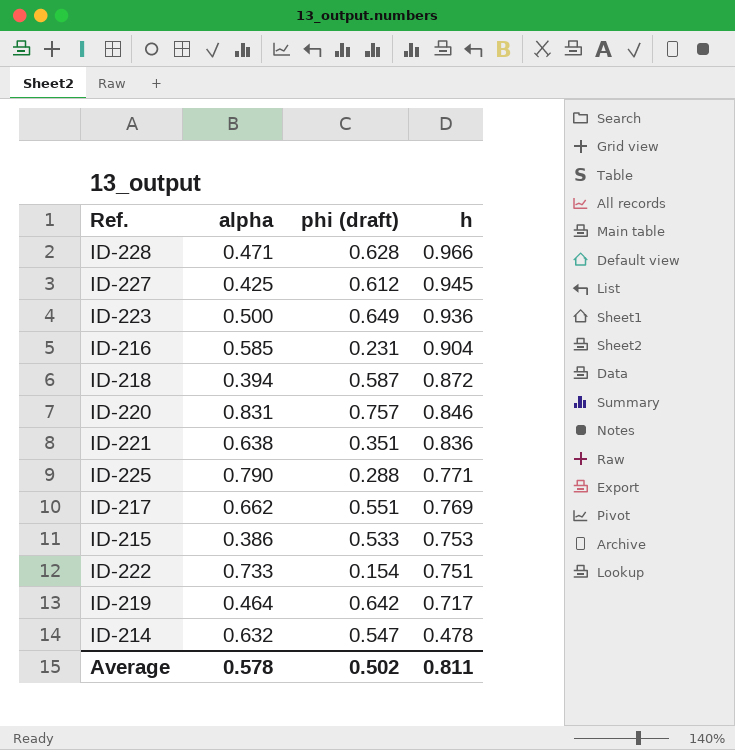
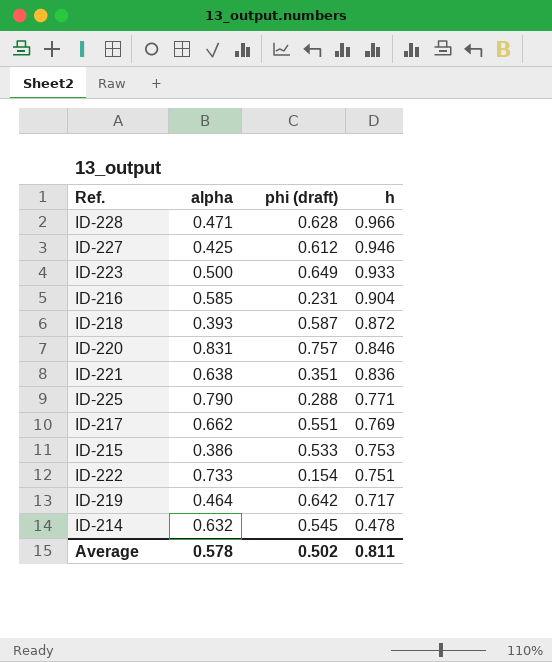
ID-227 | h: 0.945 -> 0.946
ID-223 | h: 0.936 -> 0.933
ID-218 | alpha: 0.394 -> 0.393
ID-214 | phi (draft): 0.547 -> 0.545

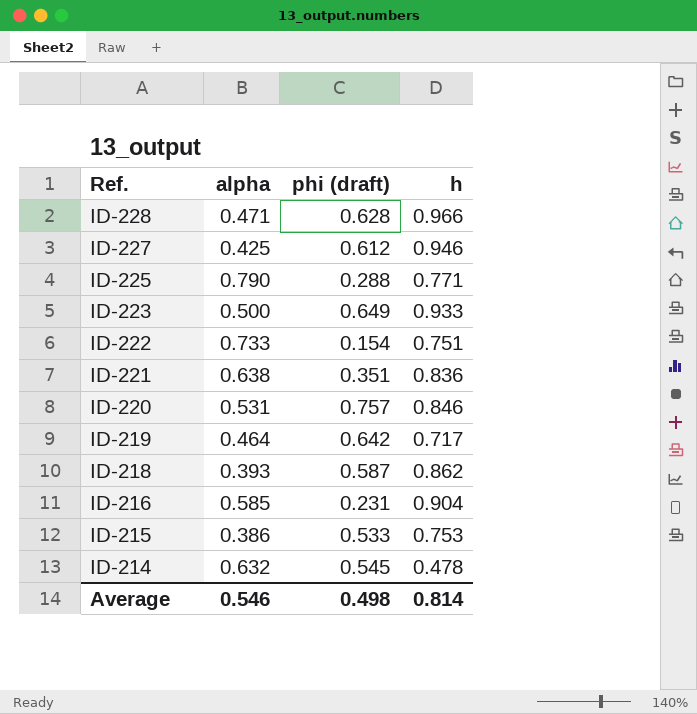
row order: h descending -> Ref. descending
row ID-217: 0.662 | 0.551 | 0.769 -> none
ID-220 | alpha: 0.831 -> 0.531
ID-218 | h: 0.872 -> 0.862
Average | alpha: 0.578 -> 0.546
Average | phi (draft): 0.502 -> 0.498
Average | h: 0.811 -> 0.814

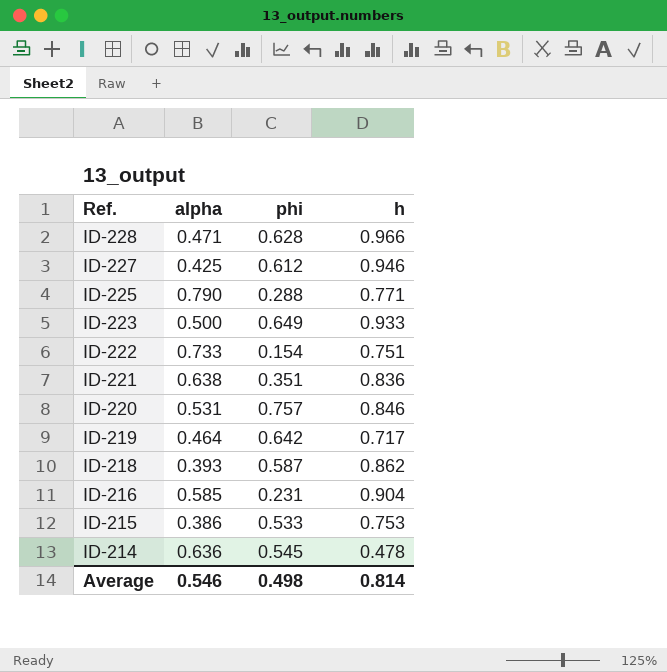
column name: phi (draft) -> phi
ID-214 | alpha: 0.632 -> 0.636

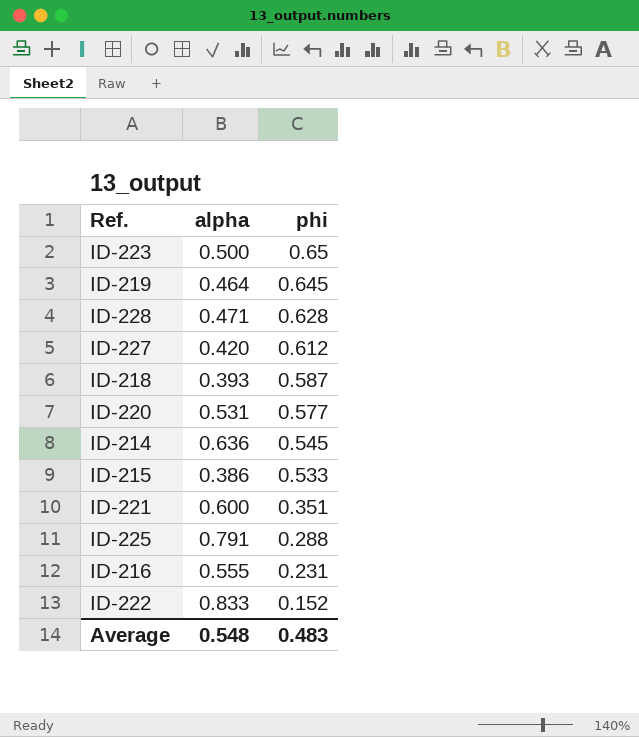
row order: Ref. descending -> phi descending
column h | position: 4 -> none
ID-223 | phi: 0.649 -> 0.65
ID-219 | phi: 0.642 -> 0.645
ID-227 | alpha: 0.425 -> 0.420
ID-220 | phi: 0.757 -> 0.577
ID-221 | alpha: 0.638 -> 0.600
ID-225 | alpha: 0.790 -> 0.791
ID-216 | alpha: 0.585 -> 0.555
ID-222 | alpha: 0.733 -> 0.833
ID-222 | phi: 0.154 -> 0.152
Average | alpha: 0.546 -> 0.548
Average | phi: 0.498 -> 0.483

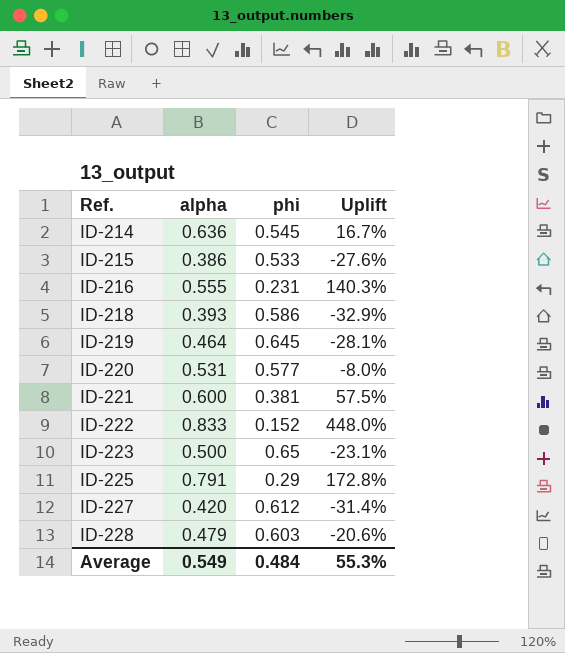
row order: phi descending -> Ref. ascending
column Uplift | formula: none -> ([alpha] - [phi]) / [phi]
ID-218 | phi: 0.587 -> 0.586
ID-221 | phi: 0.351 -> 0.381
ID-225 | phi: 0.288 -> 0.29
ID-228 | alpha: 0.471 -> 0.479
ID-228 | phi: 0.628 -> 0.603
Average | alpha: 0.548 -> 0.549
Average | phi: 0.483 -> 0.484

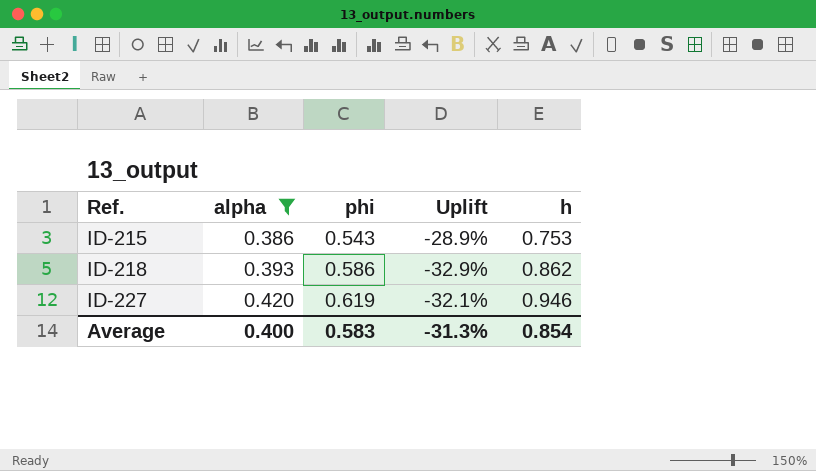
filter: none -> alpha <= 0.420
column h | position: none -> 5
ID-215 | phi: 0.533 -> 0.543
ID-215 | Uplift: -27.6% -> -28.9%
ID-227 | phi: 0.612 -> 0.619
ID-227 | Uplift: -31.4% -> -32.1%
Average | alpha: 0.549 -> 0.400
Average | phi: 0.484 -> 0.583
Average | Uplift: 55.3% -> -31.3%

